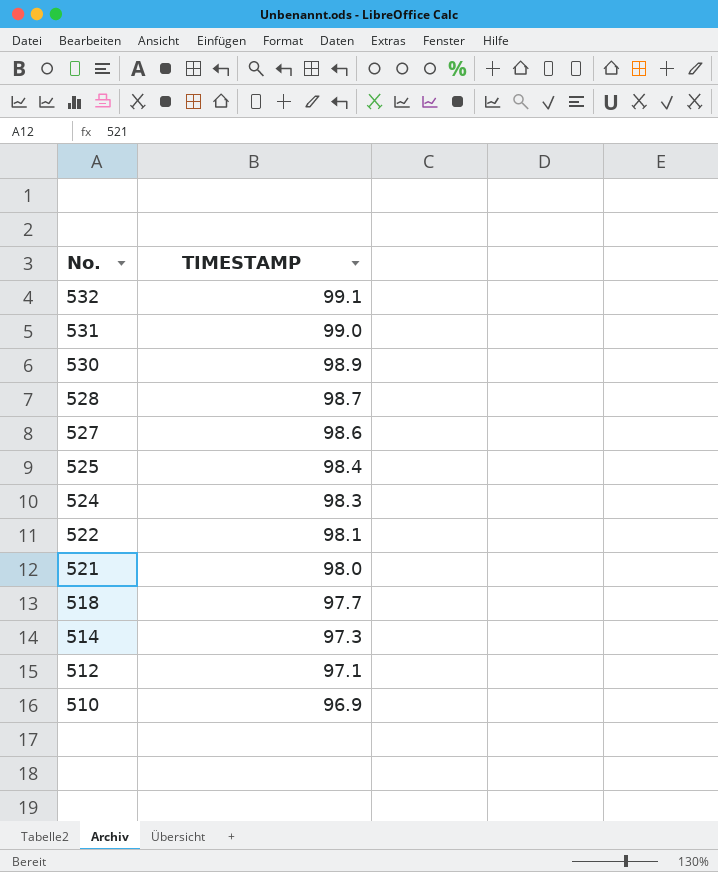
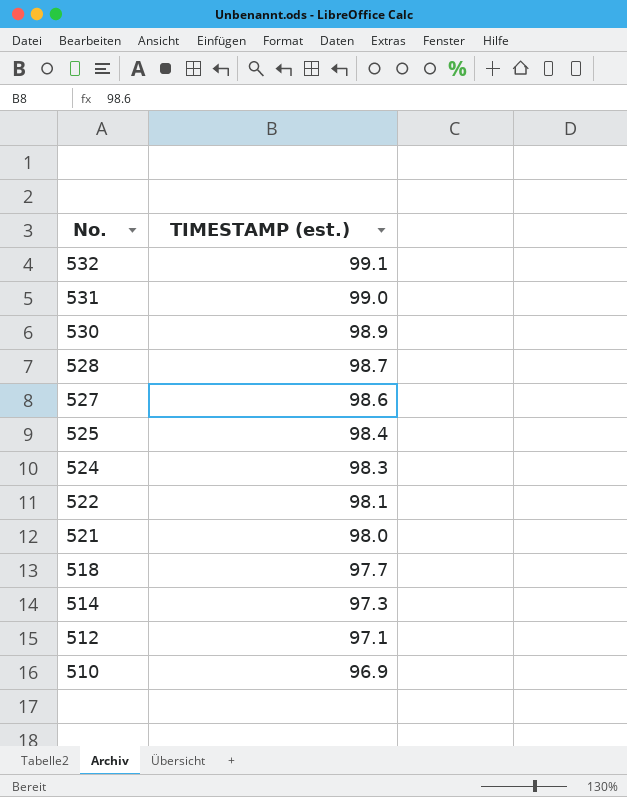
column name: TIMESTAMP -> TIMESTAMP (est.)

